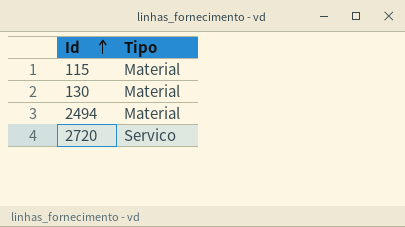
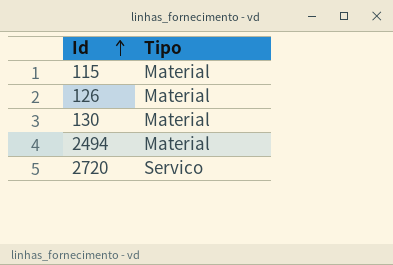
row 126: none -> Material

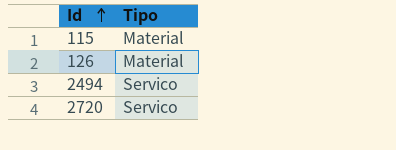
row 130: Material -> none
2494 | Tipo: Material -> Servico

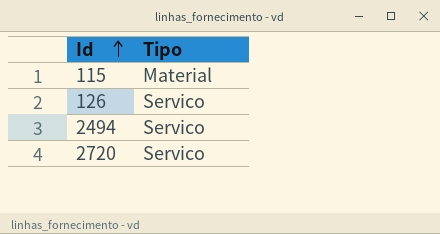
126 | Tipo: Material -> Servico

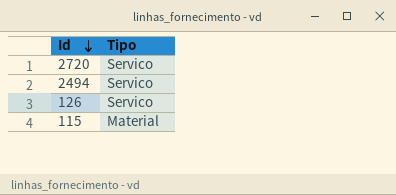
row order: Id ascending -> Id descending

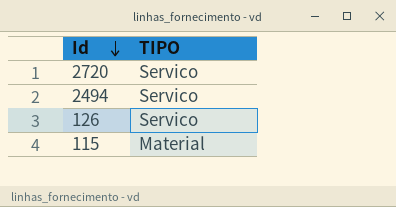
column name: Tipo -> TIPO

